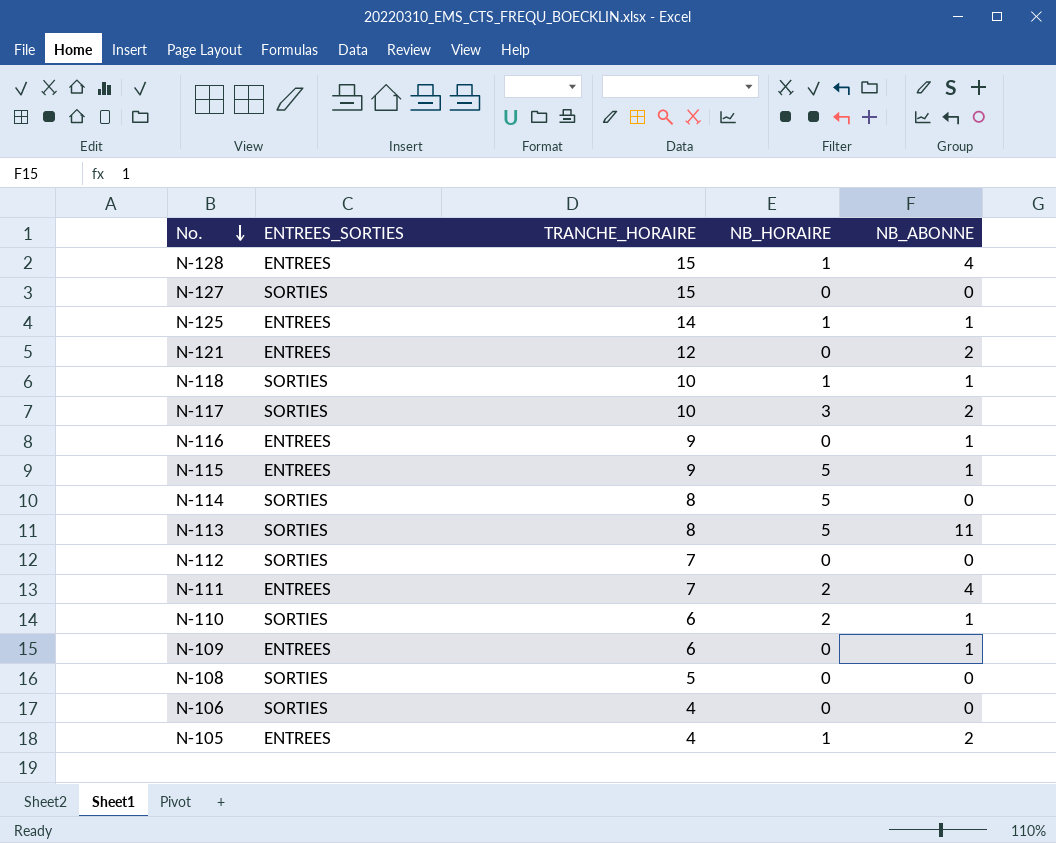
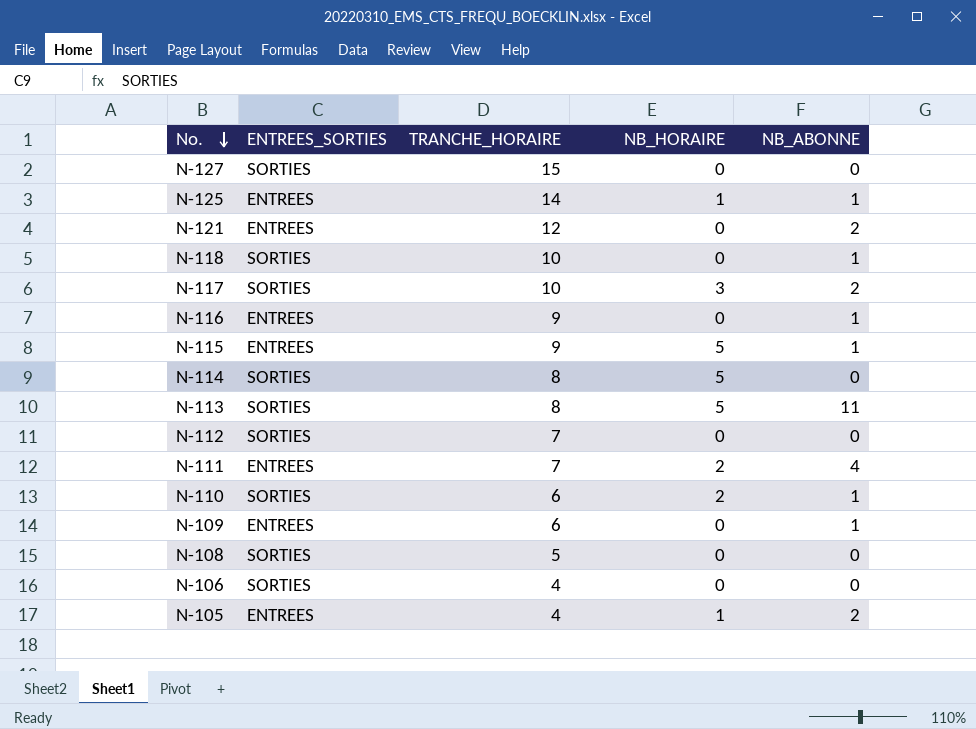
row N-128: ENTREES | 15 | 1 | 4 -> none
N-118 | NB_HORAIRE: 1 -> 0

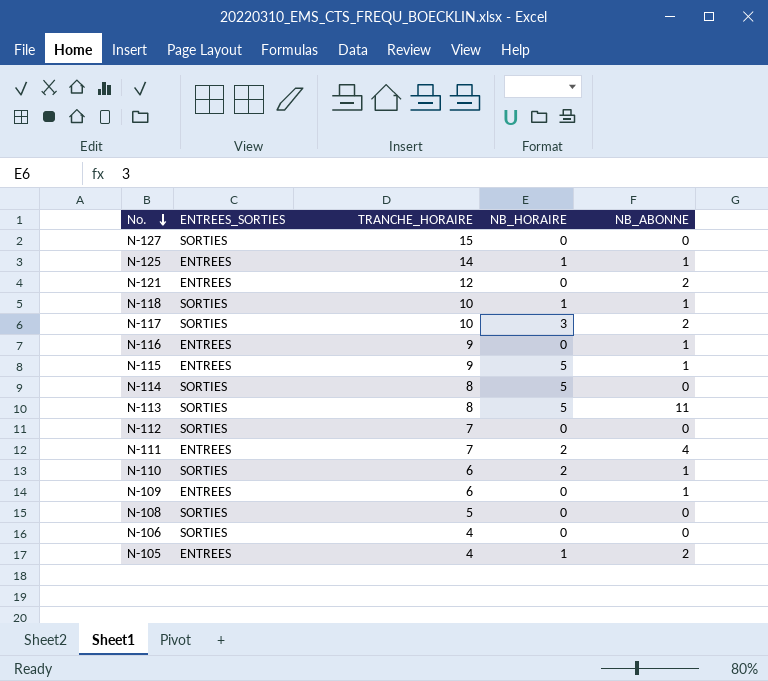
N-118 | NB_HORAIRE: 0 -> 1

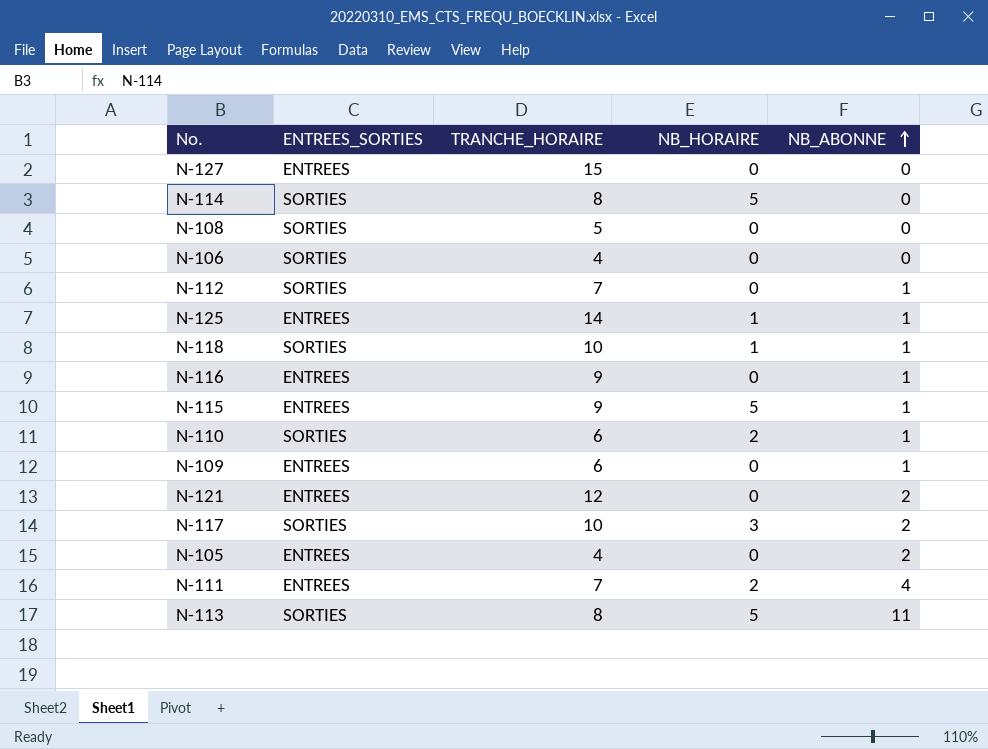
row order: No. descending -> NB_ABONNE ascending
N-127 | ENTREES_SORTIES: SORTIES -> ENTREES
N-112 | NB_ABONNE: 0 -> 1
N-105 | NB_HORAIRE: 1 -> 0

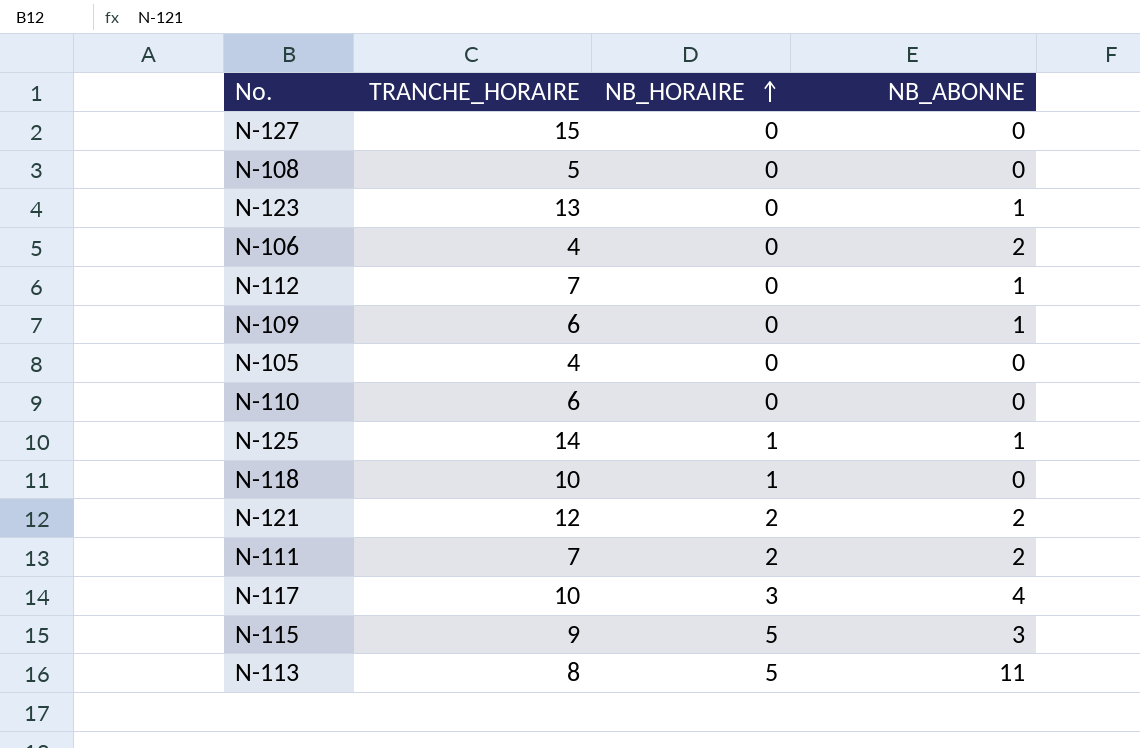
row order: NB_ABONNE ascending -> NB_HORAIRE ascending
column ENTREES_SORTIES | position: 2 -> none
row N-114: SORTIES | 8 | 5 | 0 -> none
row N-116: ENTREES | 9 | 0 | 1 -> none
row N-123: none -> 13 | 0 | 1
N-106 | NB_ABONNE: 0 -> 2
N-105 | NB_ABONNE: 2 -> 0
N-110 | NB_HORAIRE: 2 -> 0
N-110 | NB_ABONNE: 1 -> 0
N-118 | NB_ABONNE: 1 -> 0
N-121 | NB_HORAIRE: 0 -> 2
N-111 | NB_ABONNE: 4 -> 2
N-117 | NB_ABONNE: 2 -> 4
N-115 | NB_ABONNE: 1 -> 3

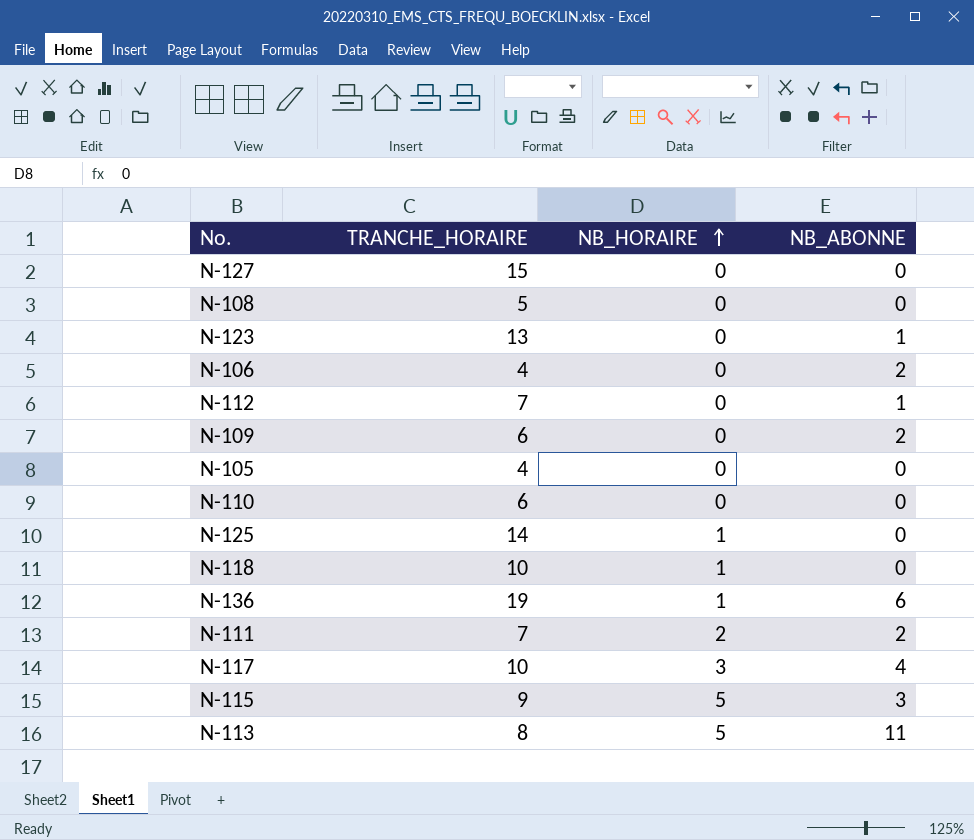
row N-121: 12 | 2 | 2 -> none
N-109 | NB_ABONNE: 1 -> 2
N-125 | NB_ABONNE: 1 -> 0
row N-136: none -> 19 | 1 | 6

